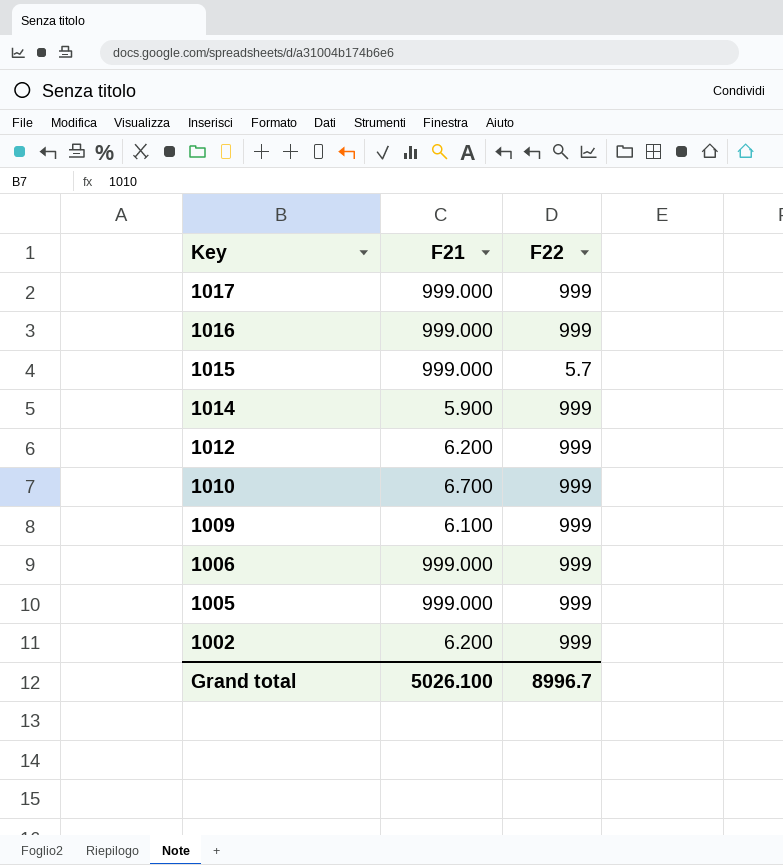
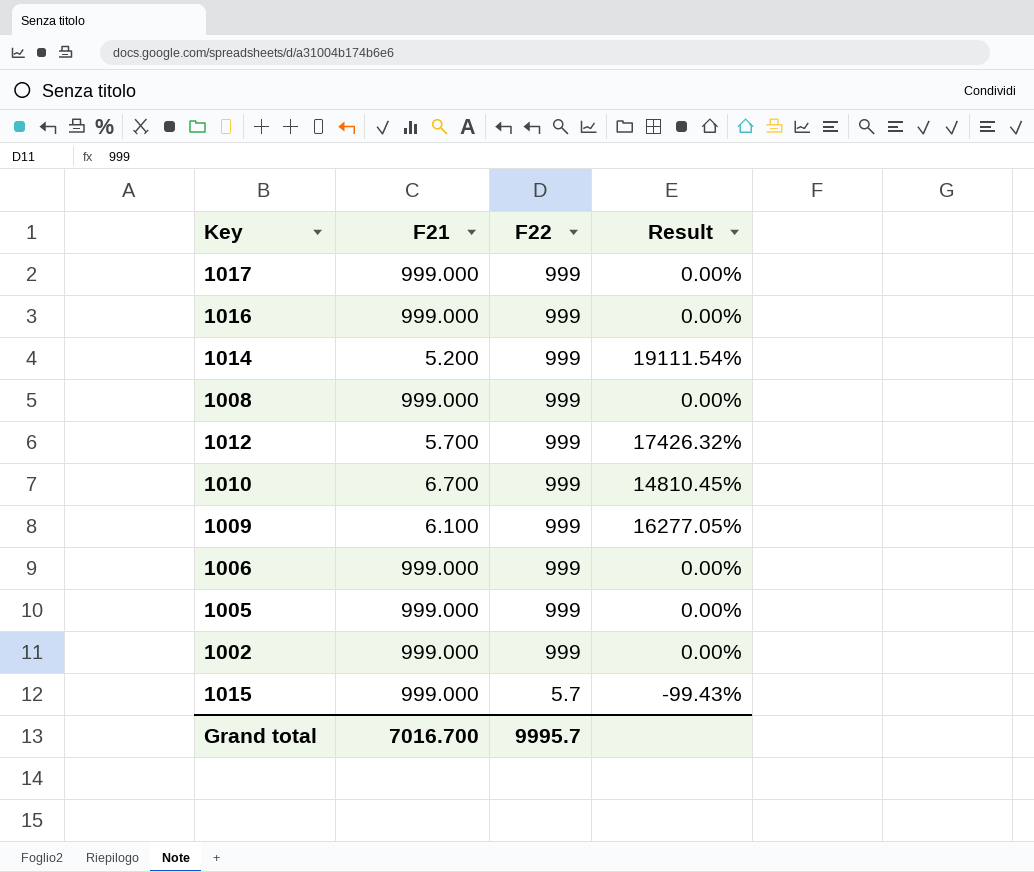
row order: Key descending -> F22 descending
column Result | formula: none -> ([F22] - [F21]) / [F21]
1014 | F21: 5.900 -> 5.200
row 1008: none -> 999.000 | 999 | 0.00%
1012 | F21: 6.200 -> 5.700
1002 | F21: 6.200 -> 999.000
Grand total | F21: 5026.100 -> 7016.700
Grand total | F22: 8996.7 -> 9995.7

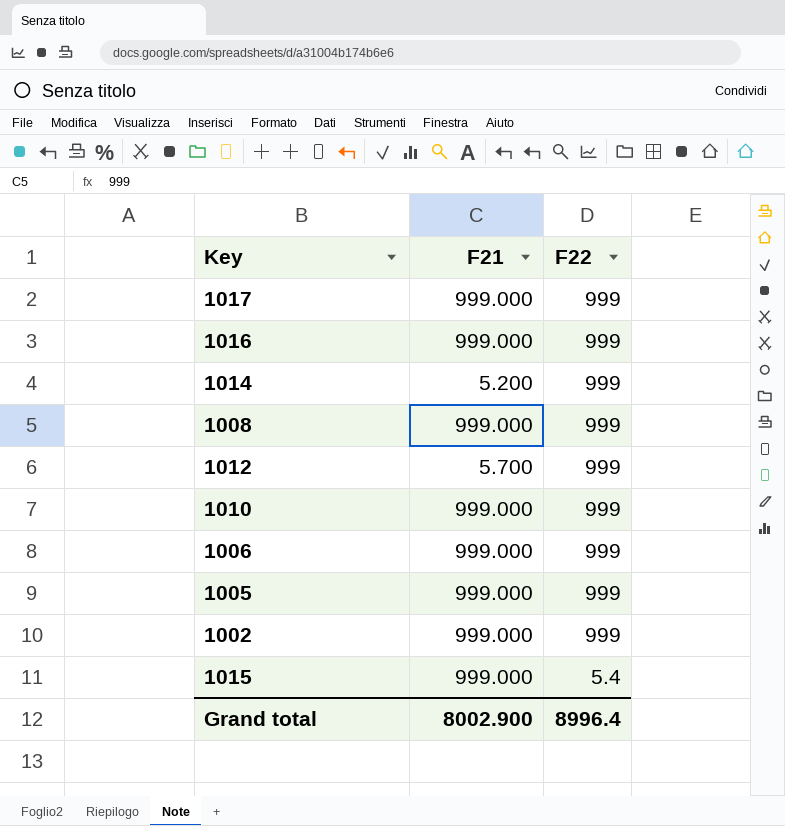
column Result | formula: ([F22] - [F21]) / [F21] -> none
row 1009: 6.100 | 999 | 16277.05% -> none
1010 | F21: 6.700 -> 999.000
1015 | F22: 5.7 -> 5.4
Grand total | F21: 7016.700 -> 8002.900
Grand total | F22: 9995.7 -> 8996.4

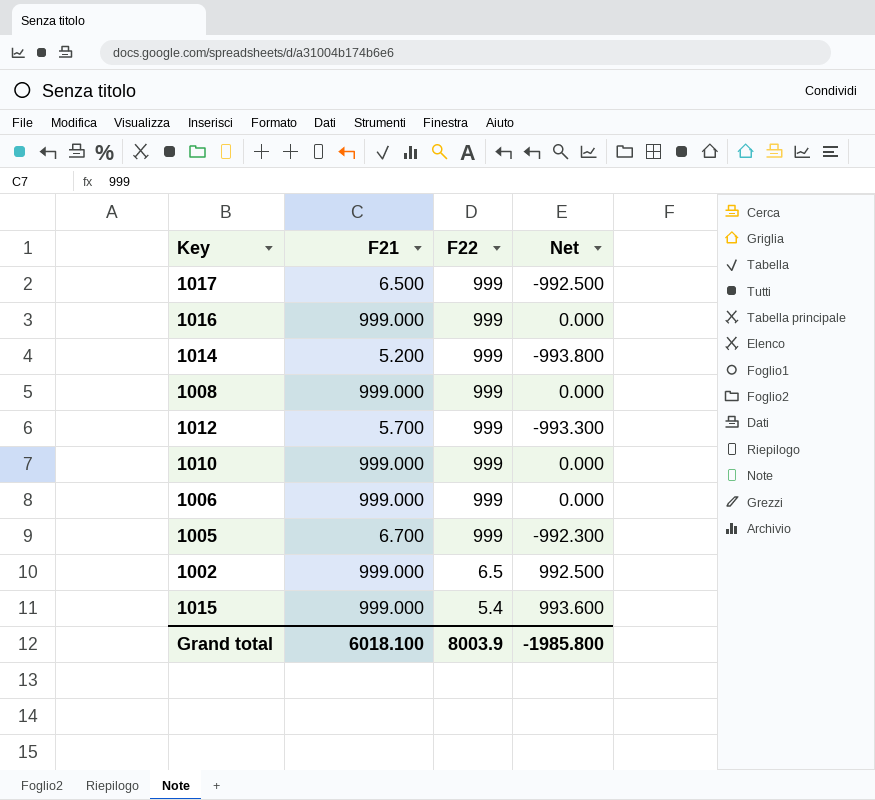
column Net | formula: none -> [F21] - [F22]
1017 | F21: 999.000 -> 6.500
1005 | F21: 999.000 -> 6.700
1002 | F22: 999 -> 6.5
Grand total | F21: 8002.900 -> 6018.100
Grand total | F22: 8996.4 -> 8003.9

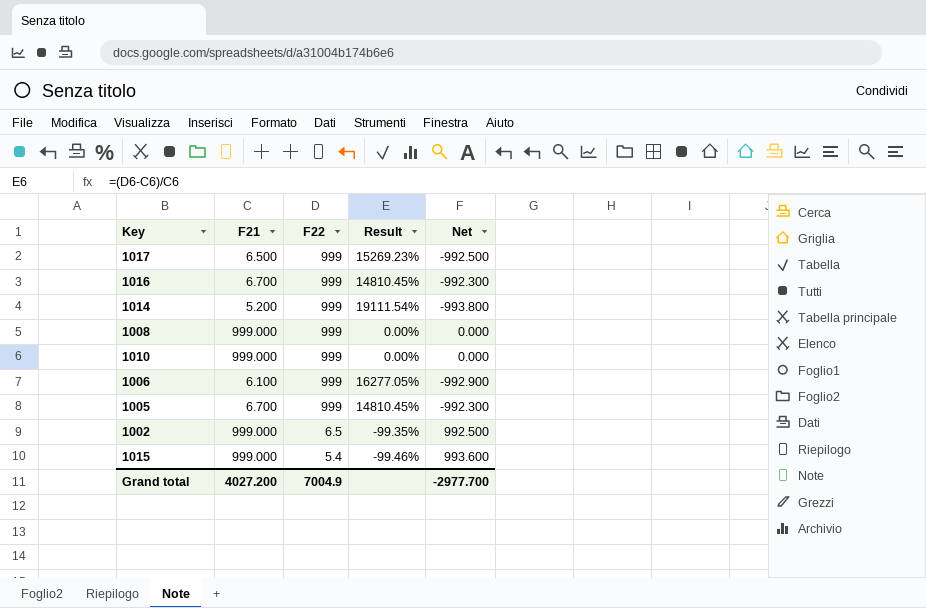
column Result | formula: none -> ([F22] - [F21]) / [F21]
row 1012: 5.700 | 999 | -993.300 -> none
1016 | F21: 999.000 -> 6.700
1016 | Net: 0.000 -> -992.300
1006 | F21: 999.000 -> 6.100
1006 | Net: 0.000 -> -992.900
Grand total | F21: 6018.100 -> 4027.200
Grand total | F22: 8003.9 -> 7004.9
Grand total | Net: -1985.800 -> -2977.700

